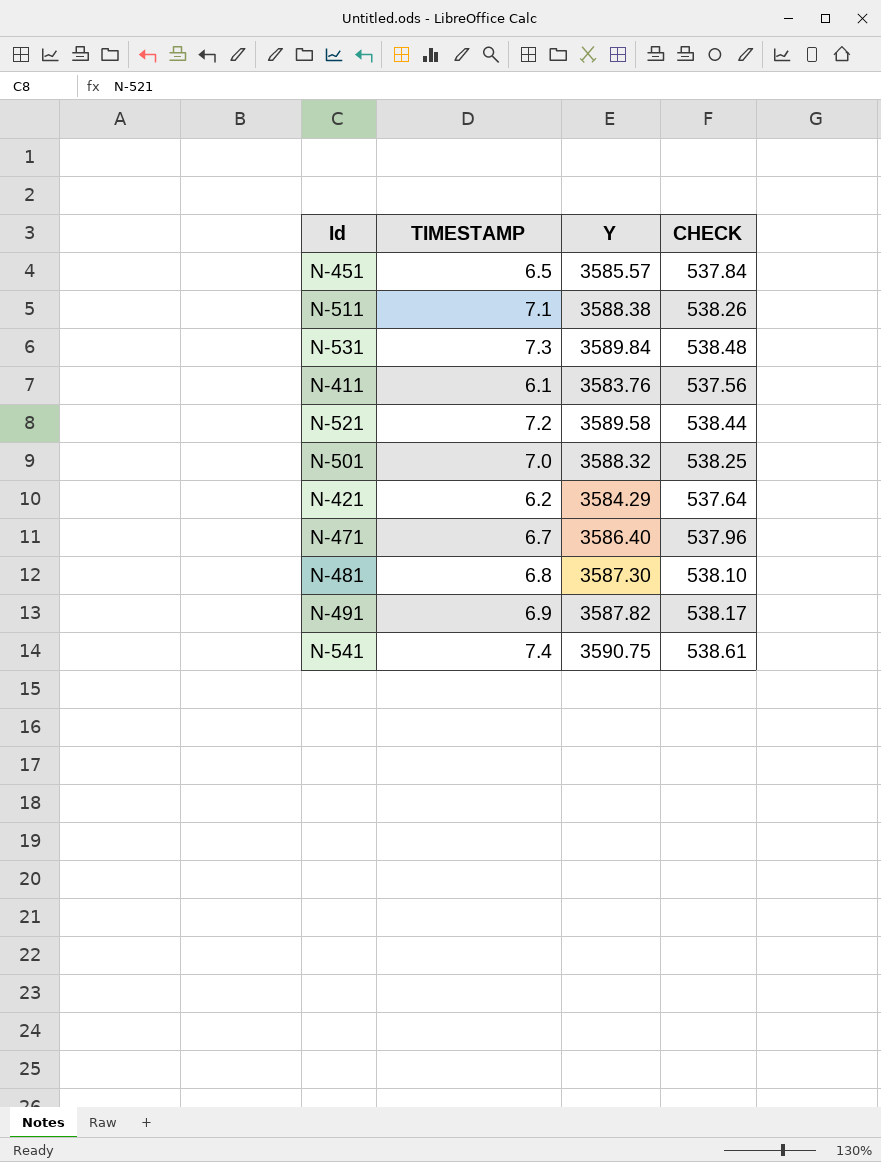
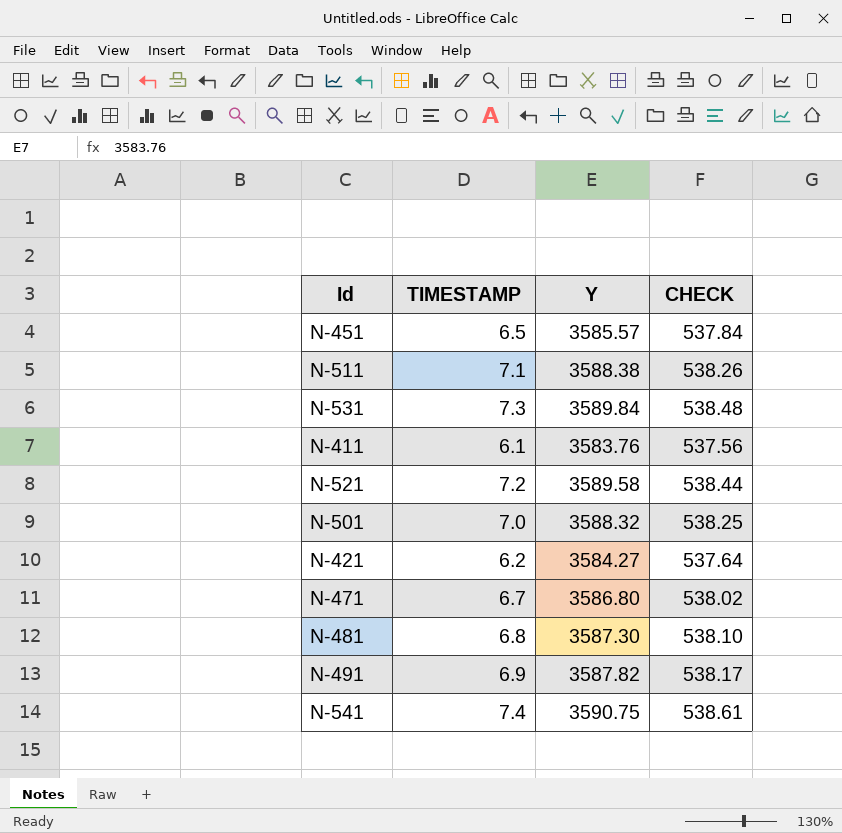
N-421 | Y: 3584.29 -> 3584.27
N-471 | Y: 3586.40 -> 3586.80
N-471 | CHECK: 537.96 -> 538.02

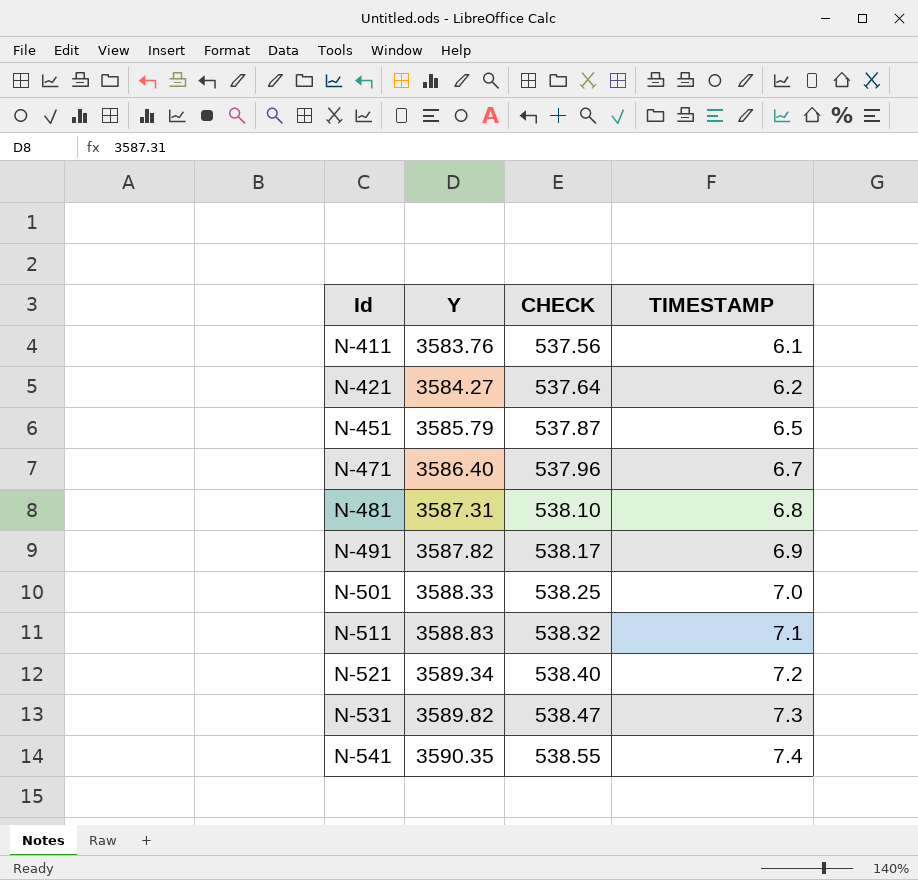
row order: none -> Id ascending
column TIMESTAMP | position: 2 -> 4
N-451 | Y: 3585.57 -> 3585.79
N-451 | CHECK: 537.84 -> 537.87
N-471 | Y: 3586.80 -> 3586.40
N-471 | CHECK: 538.02 -> 537.96
N-481 | Y: 3587.30 -> 3587.31
N-501 | Y: 3588.32 -> 3588.33
N-511 | Y: 3588.38 -> 3588.83
N-511 | CHECK: 538.26 -> 538.32
N-521 | Y: 3589.58 -> 3589.34
N-521 | CHECK: 538.44 -> 538.40
N-531 | Y: 3589.84 -> 3589.82
N-531 | CHECK: 538.48 -> 538.47
N-541 | Y: 3590.75 -> 3590.35
N-541 | CHECK: 538.61 -> 538.55

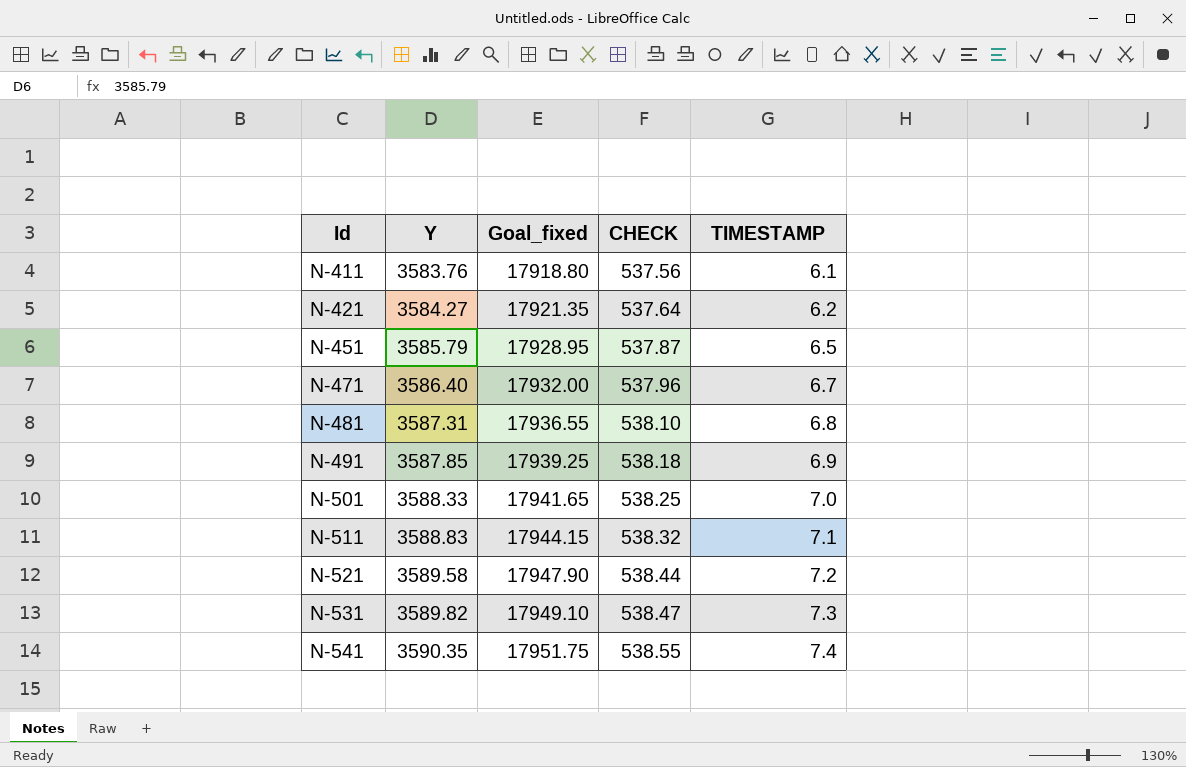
column Goal_fixed | formula: none -> [Y] * 5
N-491 | Y: 3587.82 -> 3587.85
N-491 | CHECK: 538.17 -> 538.18
N-521 | Y: 3589.34 -> 3589.58
N-521 | CHECK: 538.40 -> 538.44

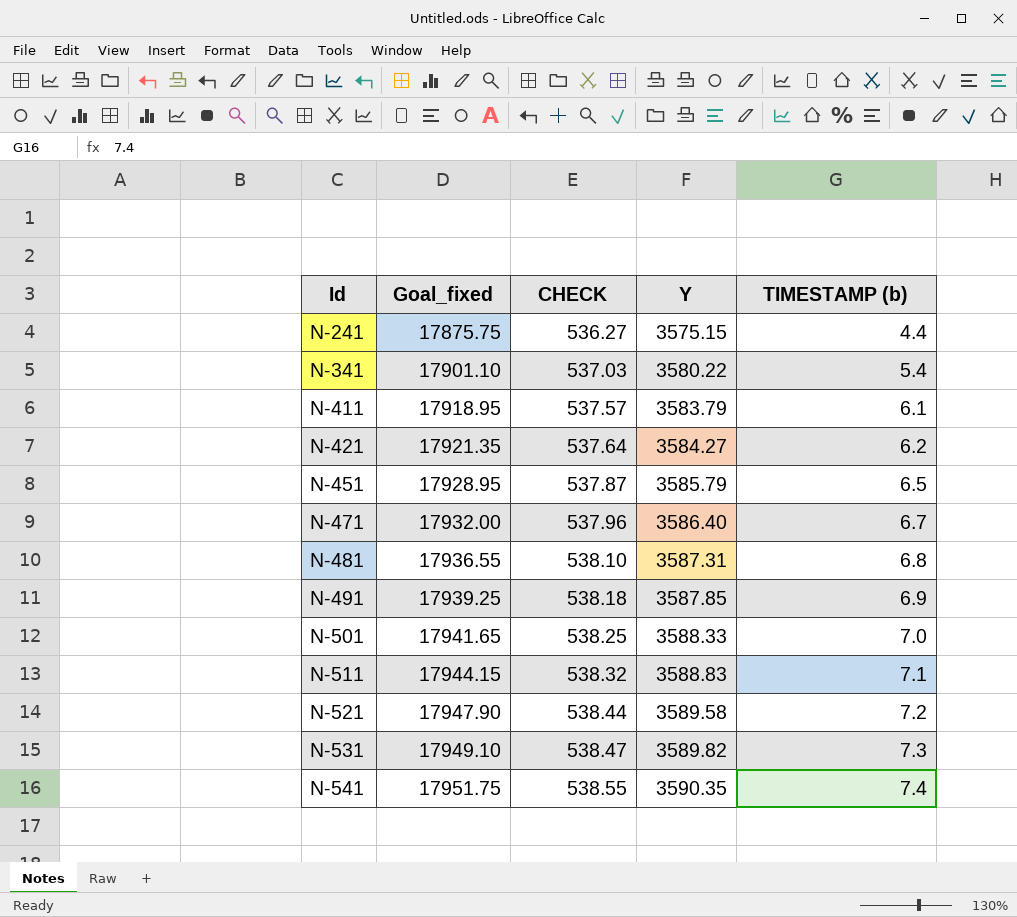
column Y | position: 2 -> 4
column name: TIMESTAMP -> TIMESTAMP (b)
row N-241: none -> 17875.75 | 536.27 | 3575.15 | 4.4
row N-341: none -> 17901.10 | 537.03 | 3580.22 | 5.4
N-411 | Goal_fixed: 17918.80 -> 17918.95
N-411 | CHECK: 537.56 -> 537.57
N-411 | Y: 3583.76 -> 3583.79

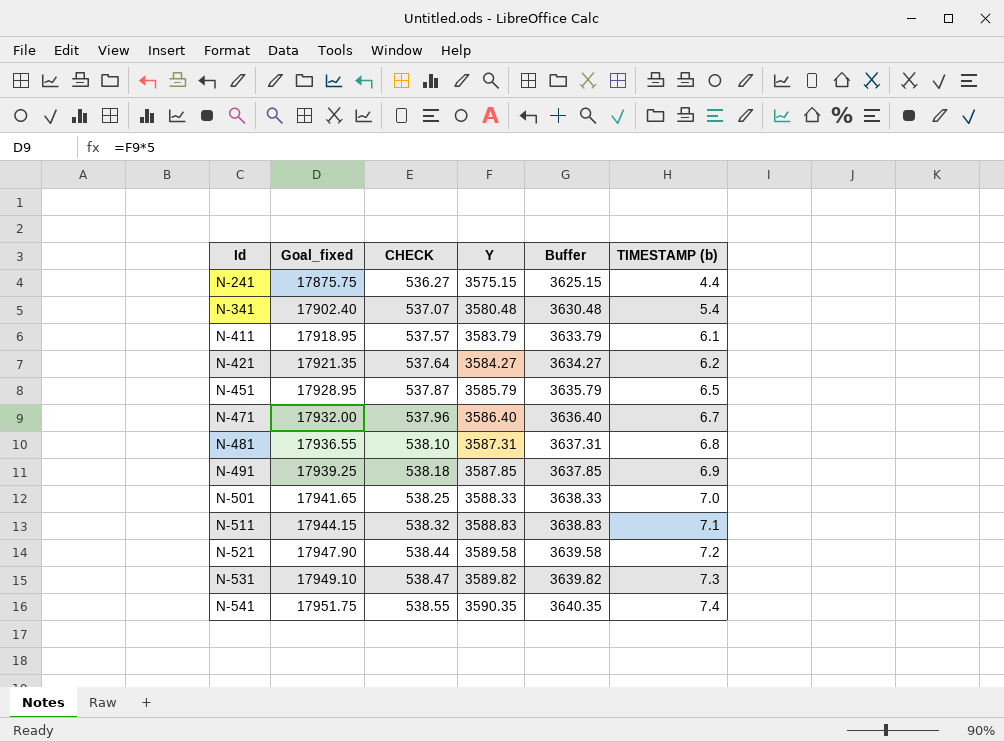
column Buffer | formula: none -> [Y] + 50
N-341 | Goal_fixed: 17901.10 -> 17902.40
N-341 | CHECK: 537.03 -> 537.07
N-341 | Y: 3580.22 -> 3580.48

